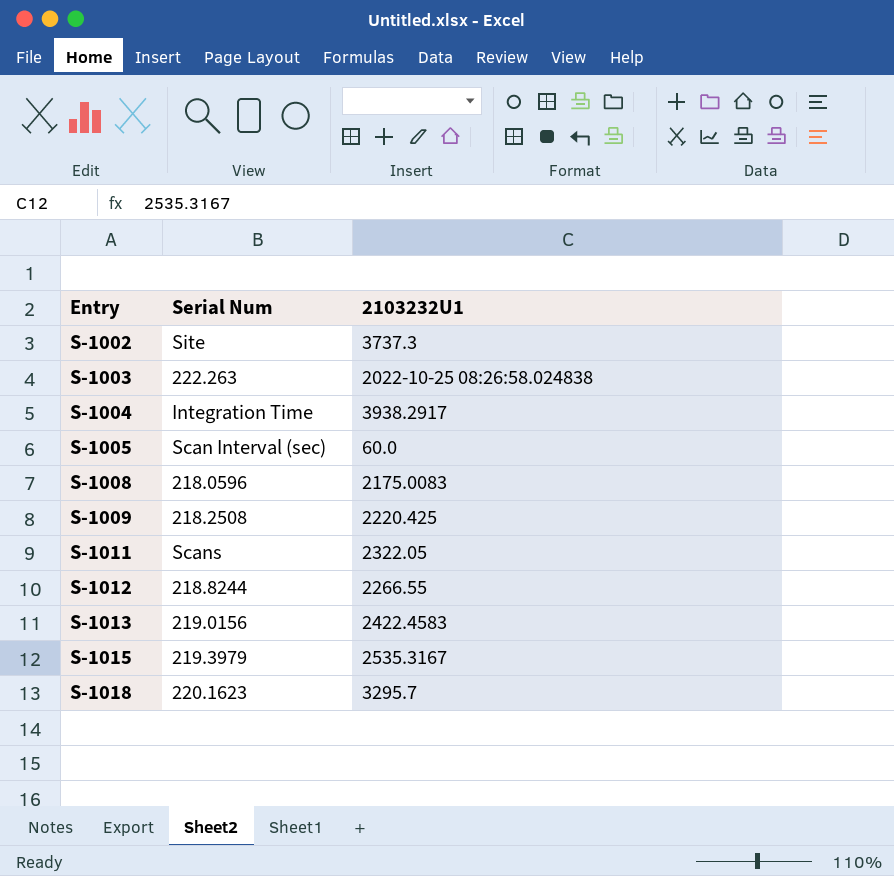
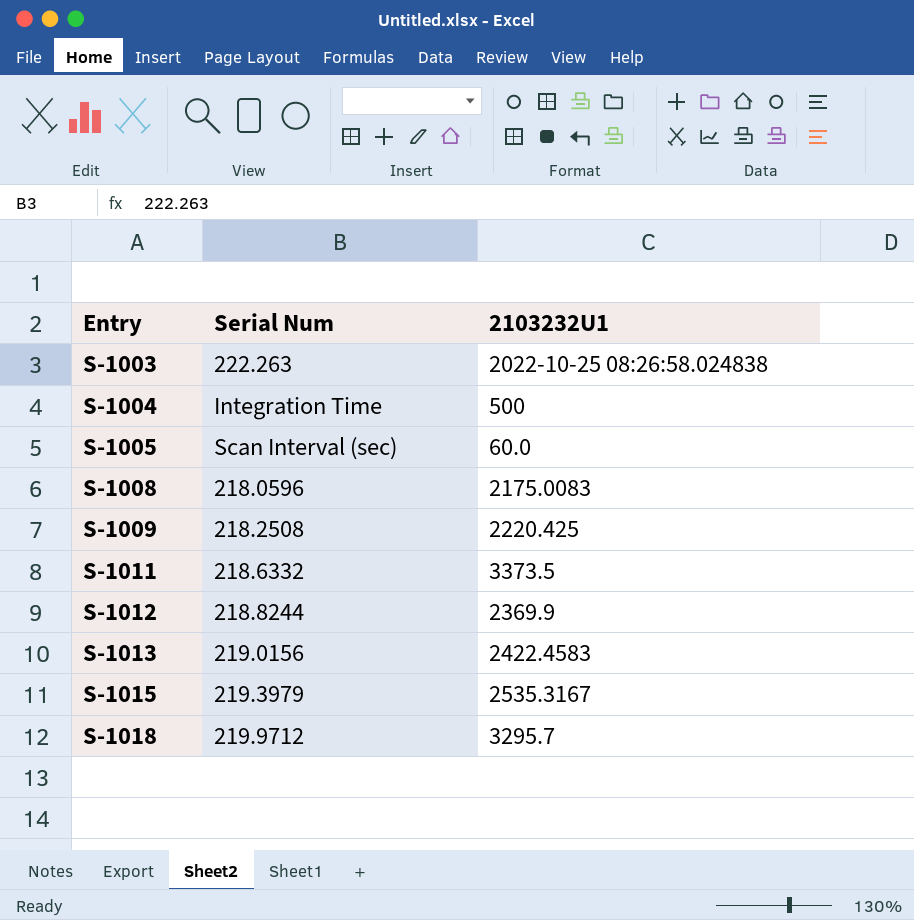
row S-1002: Site | 3737.3 -> none
S-1004 | 2103232U1: 3938.2917 -> 500
S-1011 | Serial Num: Scans -> 218.6332
S-1011 | 2103232U1: 2322.05 -> 3373.5
S-1012 | 2103232U1: 2266.55 -> 2369.9
S-1018 | Serial Num: 220.1623 -> 219.9712

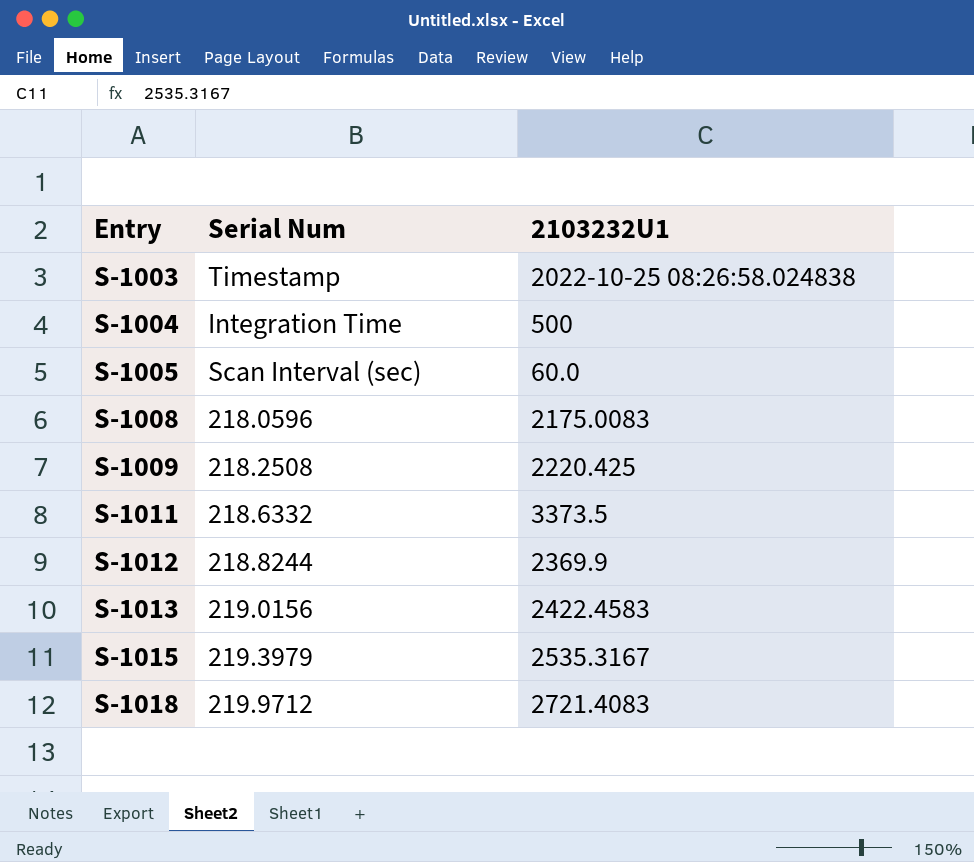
S-1003 | Serial Num: 222.263 -> Timestamp
S-1018 | 2103232U1: 3295.7 -> 2721.4083

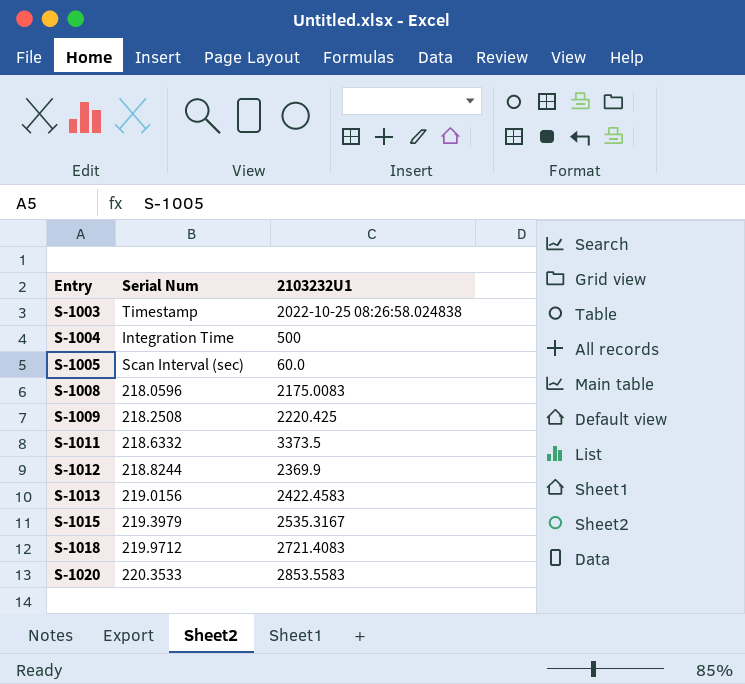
row S-1020: none -> 220.3533 | 2853.5583

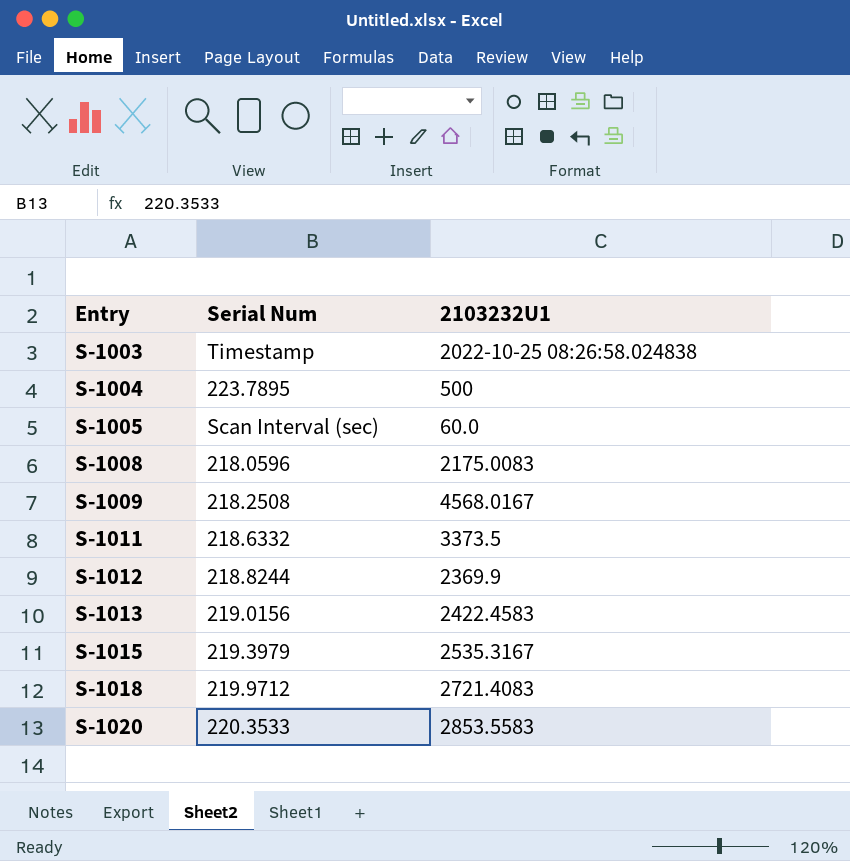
S-1004 | Serial Num: Integration Time -> 223.7895
S-1009 | 2103232U1: 2220.425 -> 4568.0167

